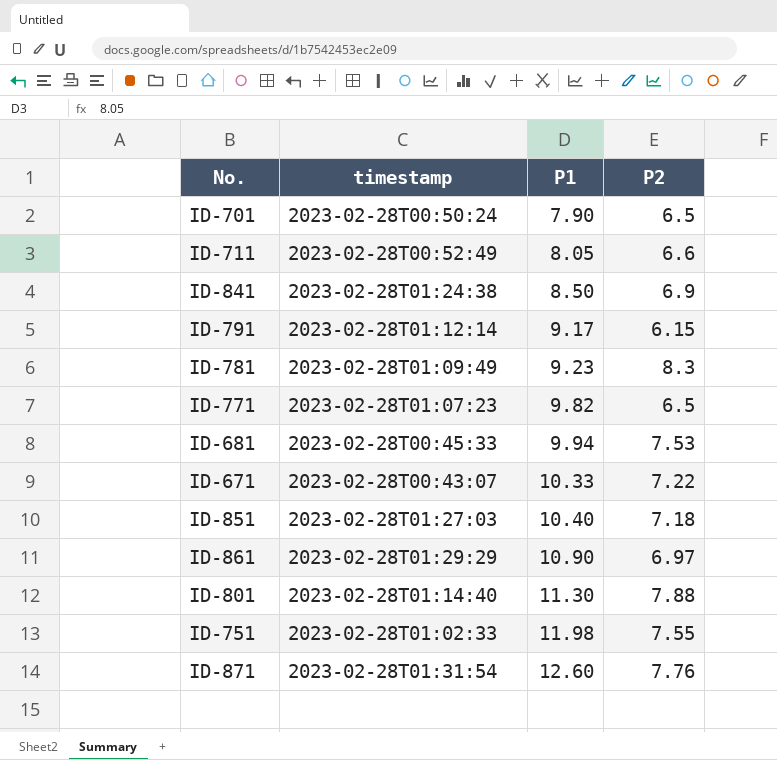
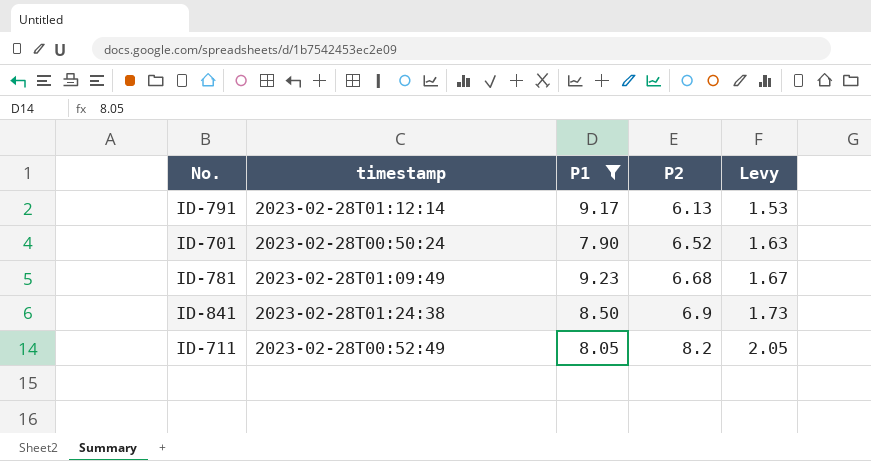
filter: none -> P1 <= 9.23
row order: P1 ascending -> P2 ascending
column Levy | formula: none -> [P2] * 0.25
ID-791 | P2: 6.15 -> 6.13
ID-701 | P2: 6.5 -> 6.52
ID-781 | P2: 8.3 -> 6.68
ID-711 | P2: 6.6 -> 8.2

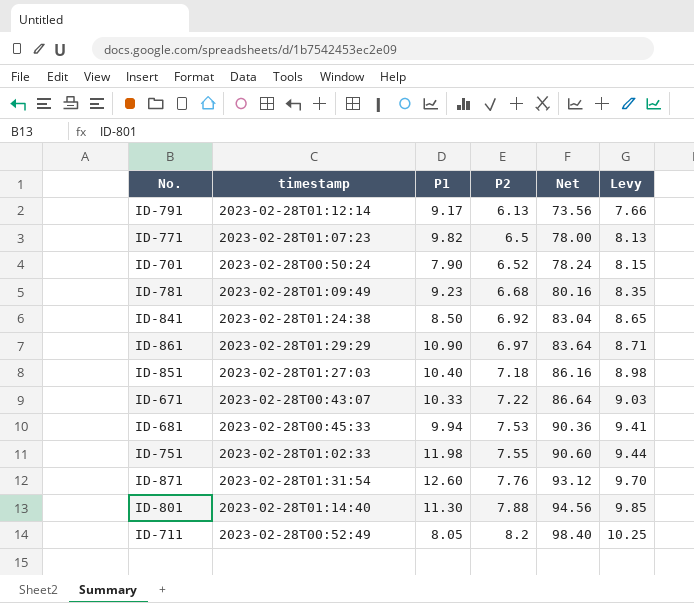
filter: P1 <= 9.23 -> none
column Net | formula: none -> [P2] * 12
column Levy | formula: [P2] * 0.25 -> [P2] * 1.25
ID-841 | P2: 6.9 -> 6.92

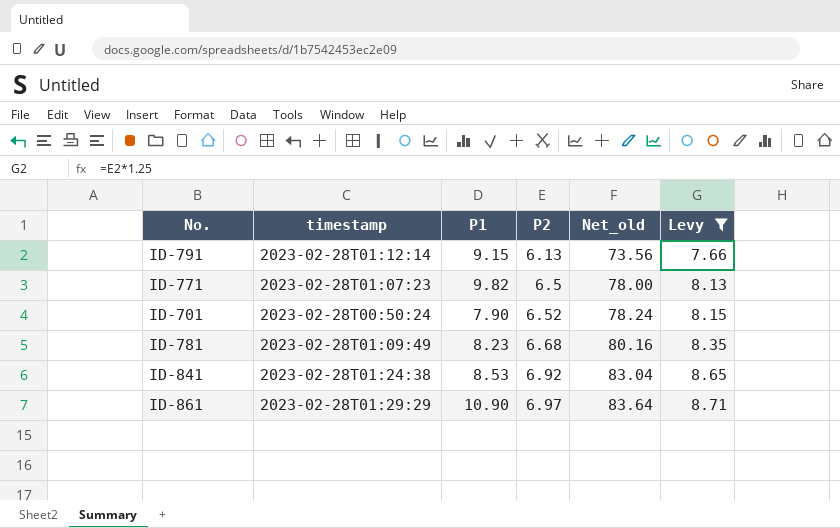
filter: none -> Levy <= 8.71
column name: Net -> Net_old
ID-791 | P1: 9.17 -> 9.15
ID-781 | P1: 9.23 -> 8.23
ID-841 | P1: 8.50 -> 8.53

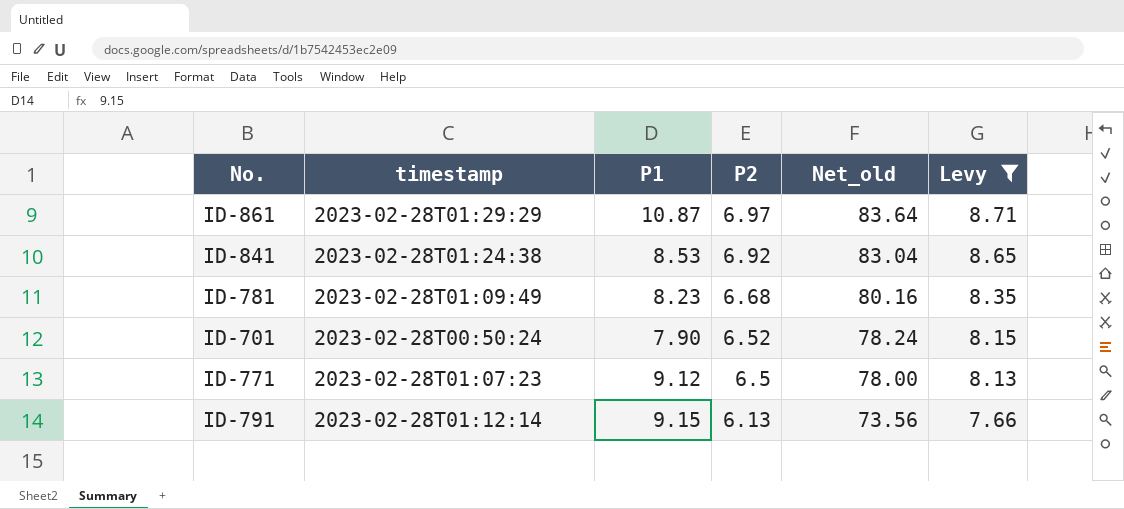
row order: P2 ascending -> P2 descending
ID-861 | P1: 10.90 -> 10.87
ID-771 | P1: 9.82 -> 9.12

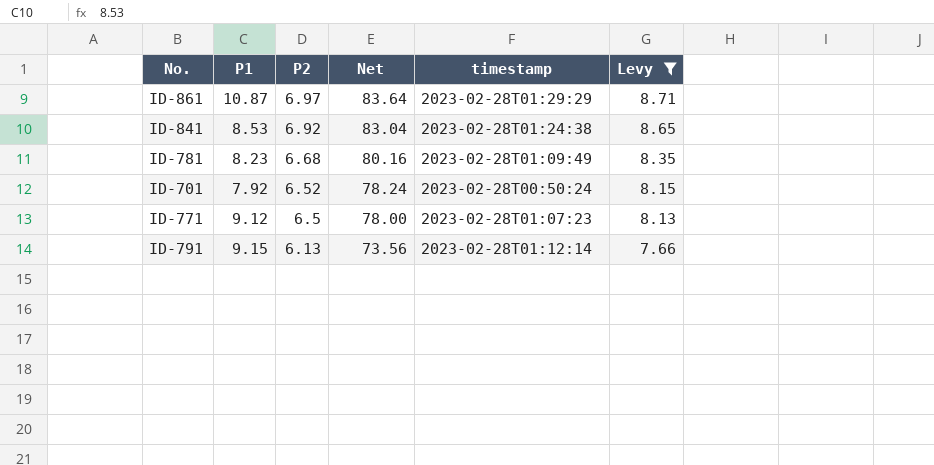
column name: Net_old -> Net
column timestamp | position: 2 -> 5
ID-701 | P1: 7.90 -> 7.92

